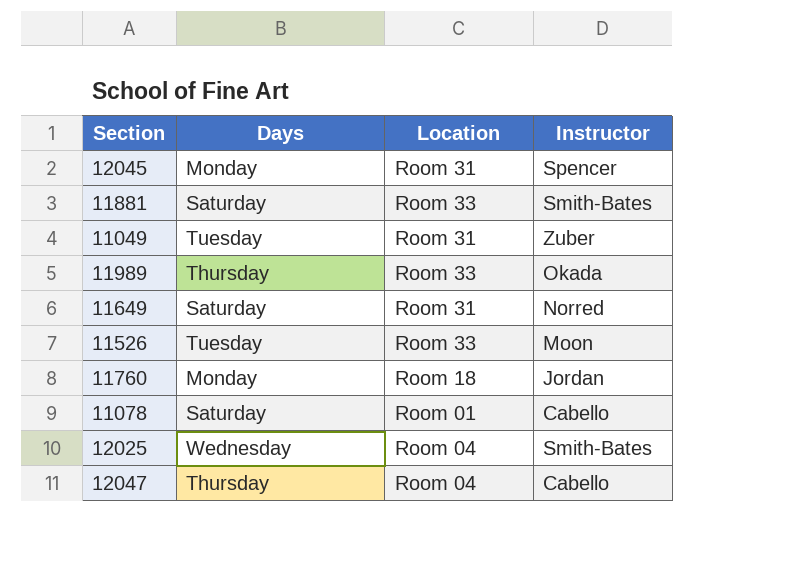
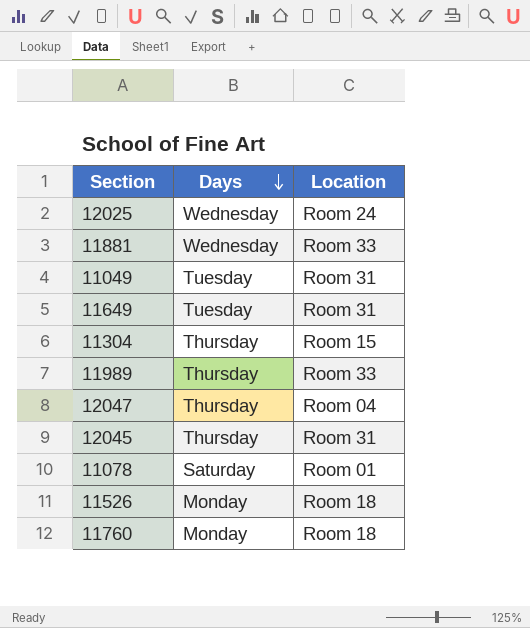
row order: none -> Days descending
column Instructor | position: 4 -> none
12025 | Location: Room 04 -> Room 24
11881 | Days: Saturday -> Wednesday
11649 | Days: Saturday -> Tuesday
row 11304: none -> Thursday | Room 15
12045 | Days: Monday -> Thursday
11526 | Days: Tuesday -> Monday
11526 | Location: Room 33 -> Room 18

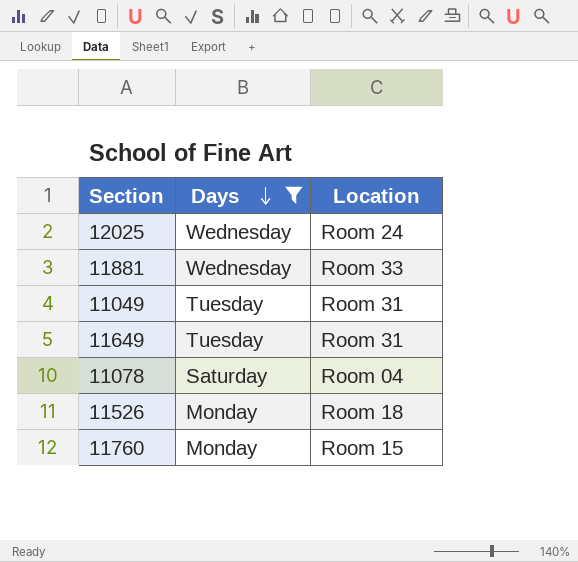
filter: none -> Days != Thursday
11078 | Location: Room 01 -> Room 04
11760 | Location: Room 18 -> Room 15

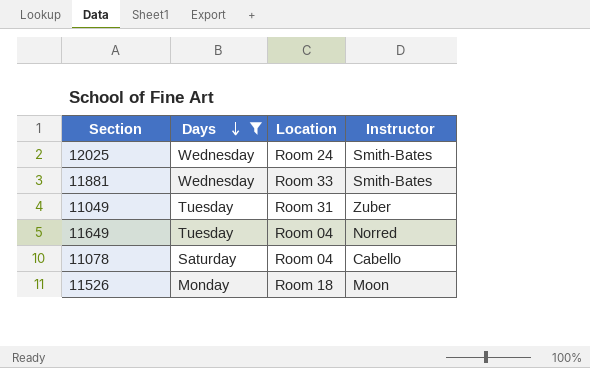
column Instructor | position: none -> 4
row 11760: Monday | Room 15 -> none
11649 | Location: Room 31 -> Room 04

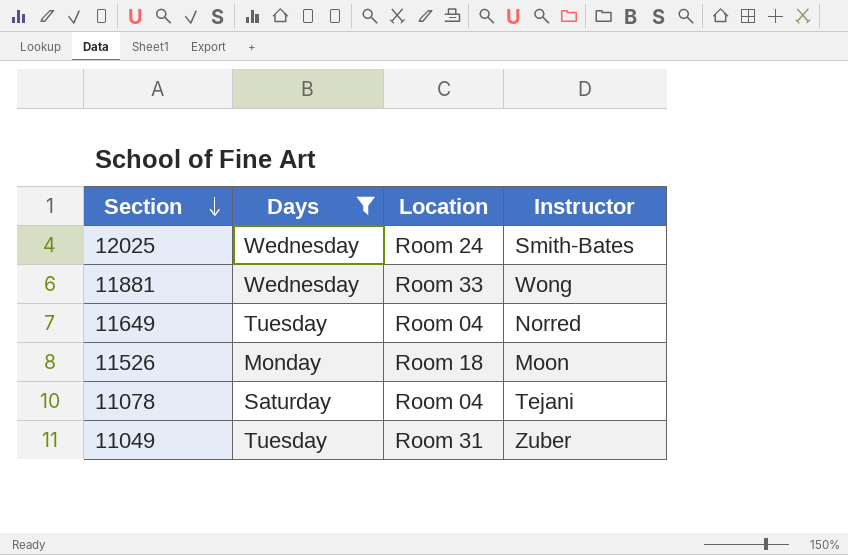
row order: Days descending -> Section descending
11881 | Instructor: Smith-Bates -> Wong
11078 | Instructor: Cabello -> Tejani

